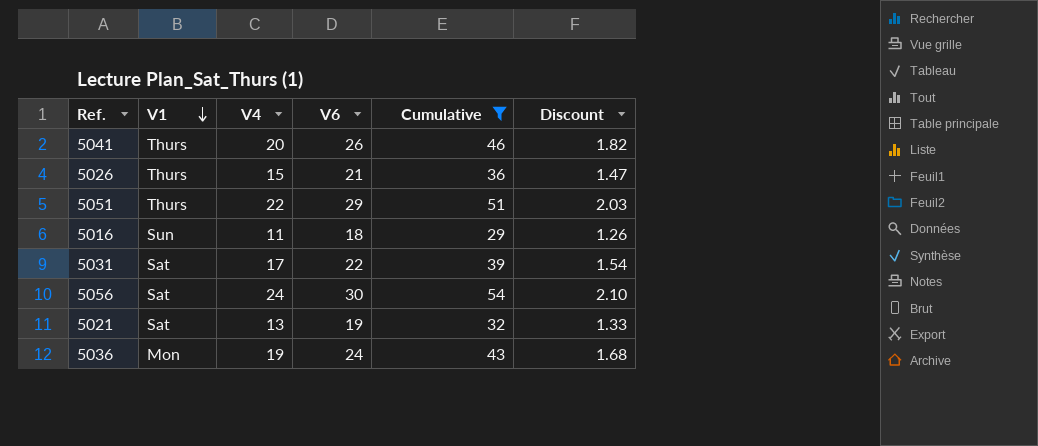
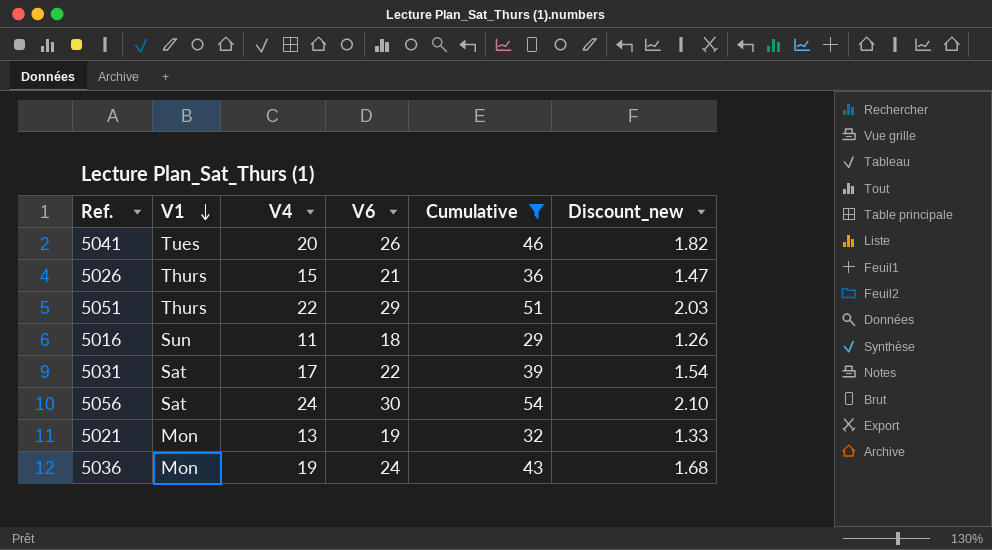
column name: Discount -> Discount_new
5041 | V1: Thurs -> Tues
5021 | V1: Sat -> Mon

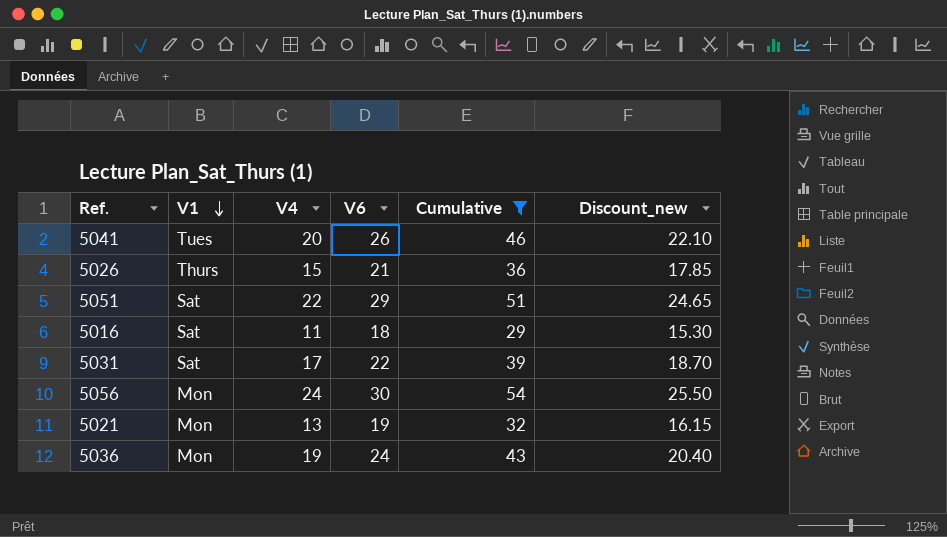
column Discount_new | formula: [V6] * 0.07 -> [V6] * 0.85
5051 | V1: Thurs -> Sat
5016 | V1: Sun -> Sat
5056 | V1: Sat -> Mon

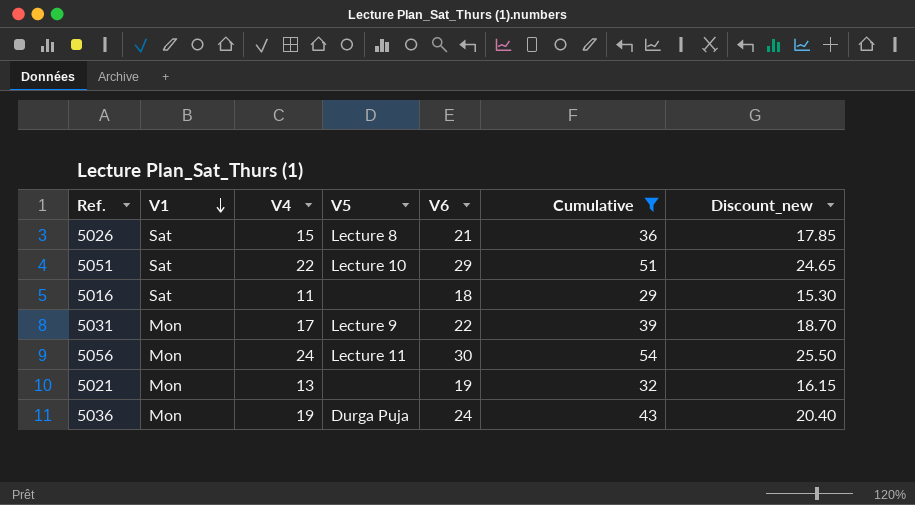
column V5 | position: none -> 4
row 5041: Tues | 20 | 26 | 46 | 22.10 -> none
5026 | V1: Thurs -> Sat
5031 | V1: Sat -> Mon

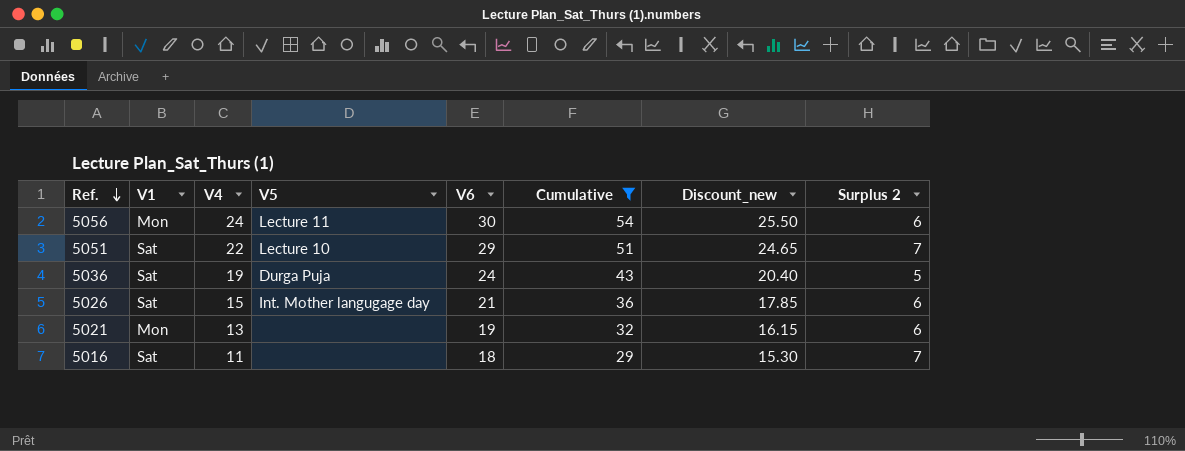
row order: V1 descending -> Ref. descending
column Surplus 2 | formula: none -> [V6] - [V4]
row 5031: Mon | 17 | Lecture 9 | 22 | 39 | 18.70 -> none
5036 | V1: Mon -> Sat
5026 | V5: Lecture 8 -> Int. Mother langugage day

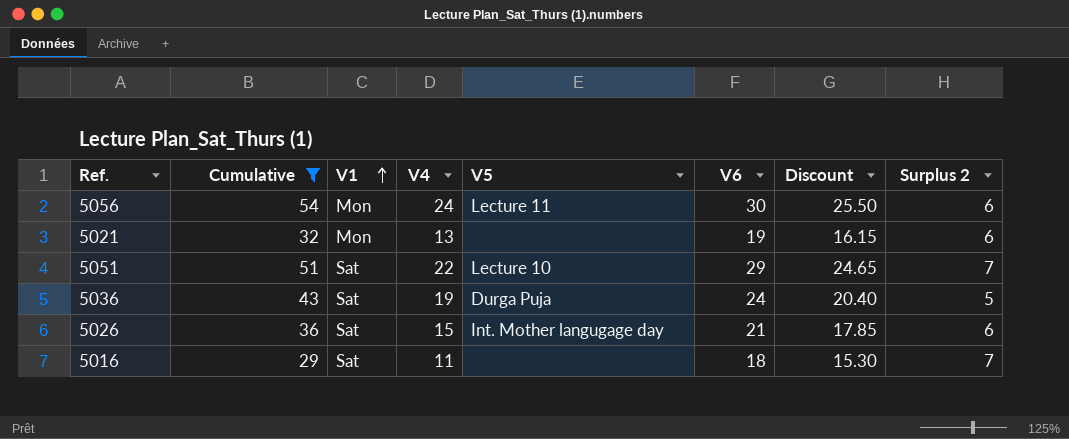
row order: Ref. descending -> V1 ascending
column Cumulative | position: 6 -> 2
column name: Discount_new -> Discount

